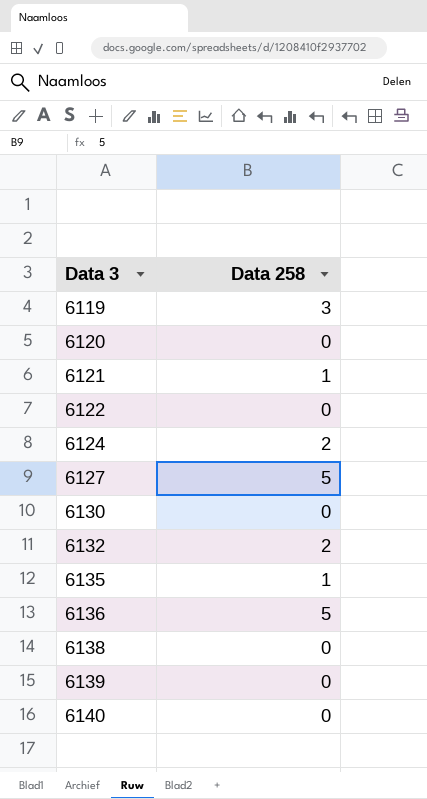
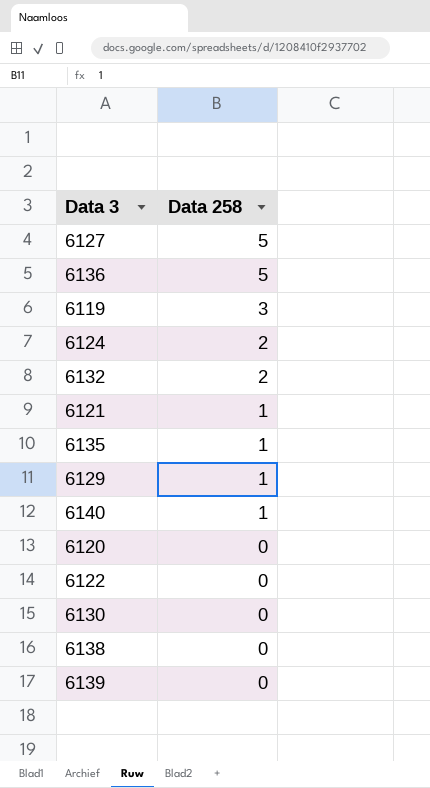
row order: Data 3 ascending -> Data 258 descending
row 6129: none -> 1
6140 | Data 258: 0 -> 1

